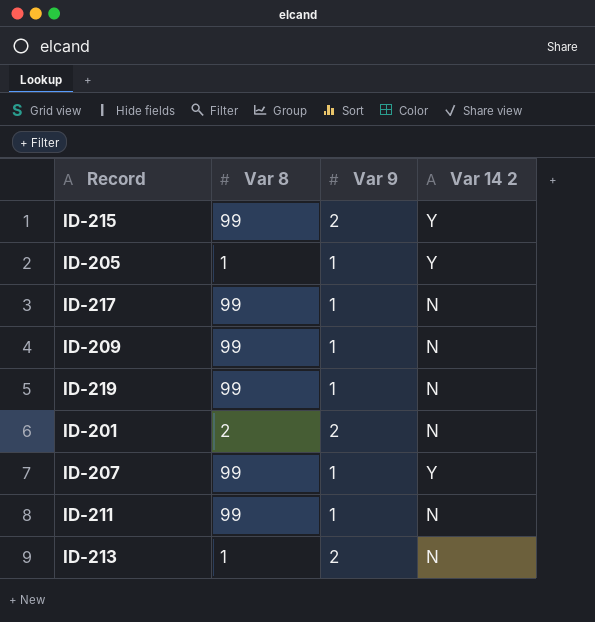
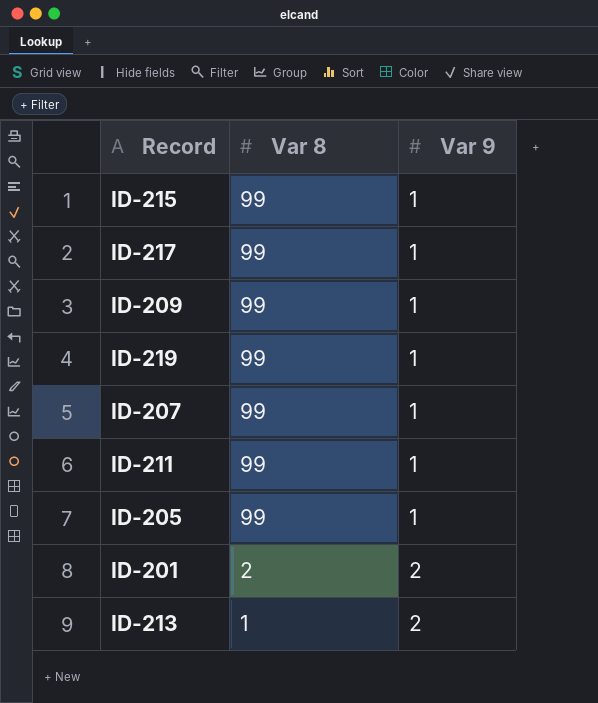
row order: none -> Var 8 descending
column Var 14 2 | position: 4 -> none
ID-215 | Var 9: 2 -> 1
ID-205 | Var 8: 1 -> 99

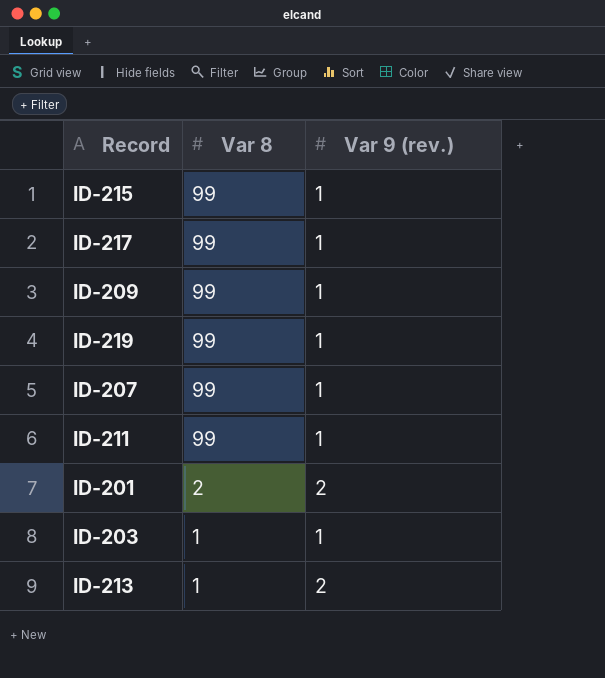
column name: Var 9 -> Var 9 (rev.)
row ID-205: 99 | 1 -> none
row ID-203: none -> 1 | 1

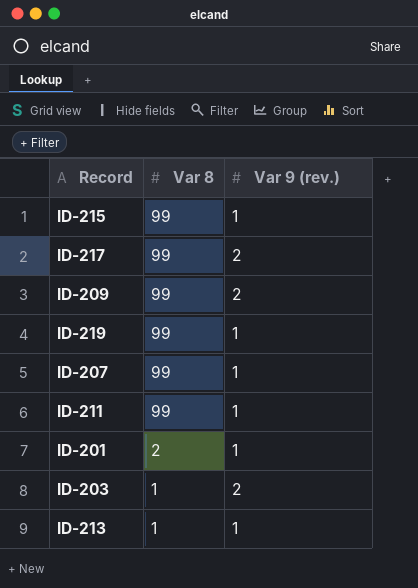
ID-217 | Var 9 (rev.): 1 -> 2
ID-209 | Var 9 (rev.): 1 -> 2
ID-201 | Var 9 (rev.): 2 -> 1
ID-203 | Var 9 (rev.): 1 -> 2
ID-213 | Var 9 (rev.): 2 -> 1

